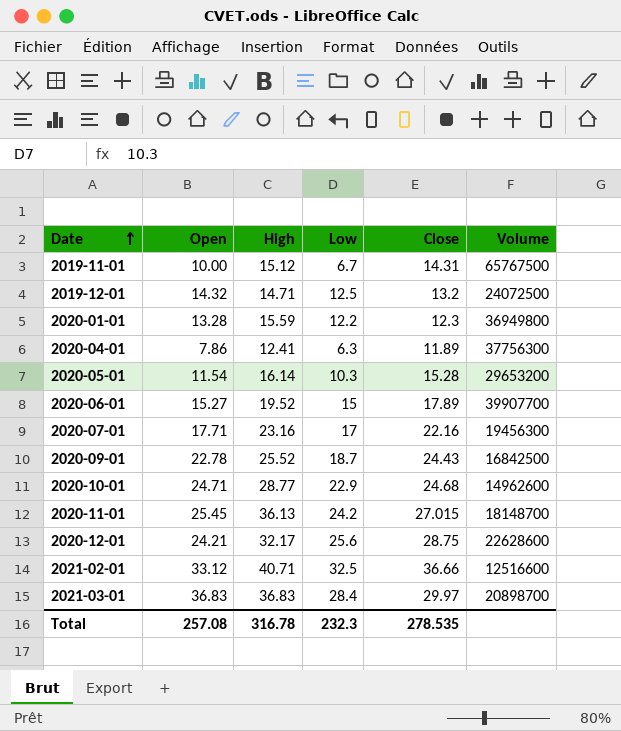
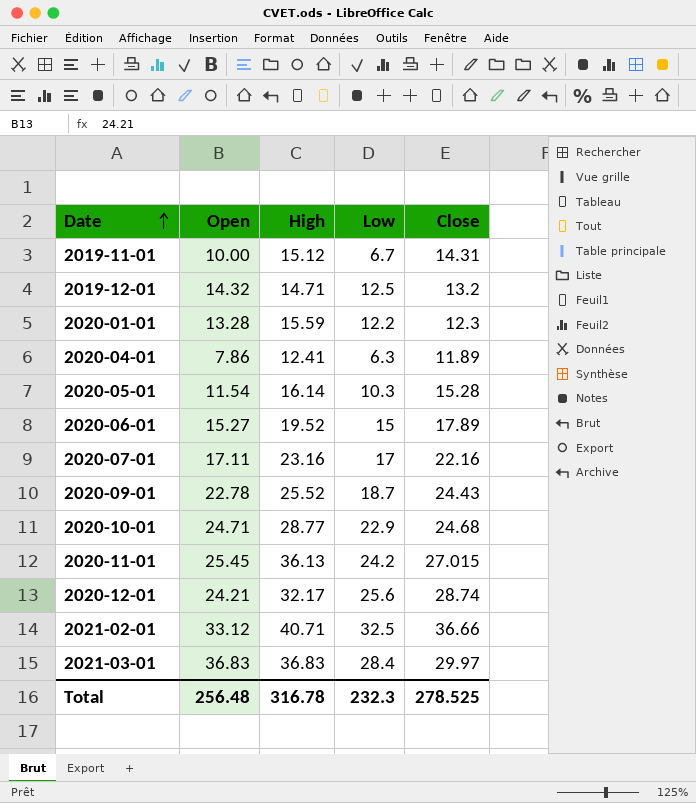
column Volume | position: 6 -> none
2020-07-01 | Open: 17.71 -> 17.11
2020-12-01 | Close: 28.75 -> 28.74
Total | Open: 257.08 -> 256.48
Total | Close: 278.535 -> 278.525

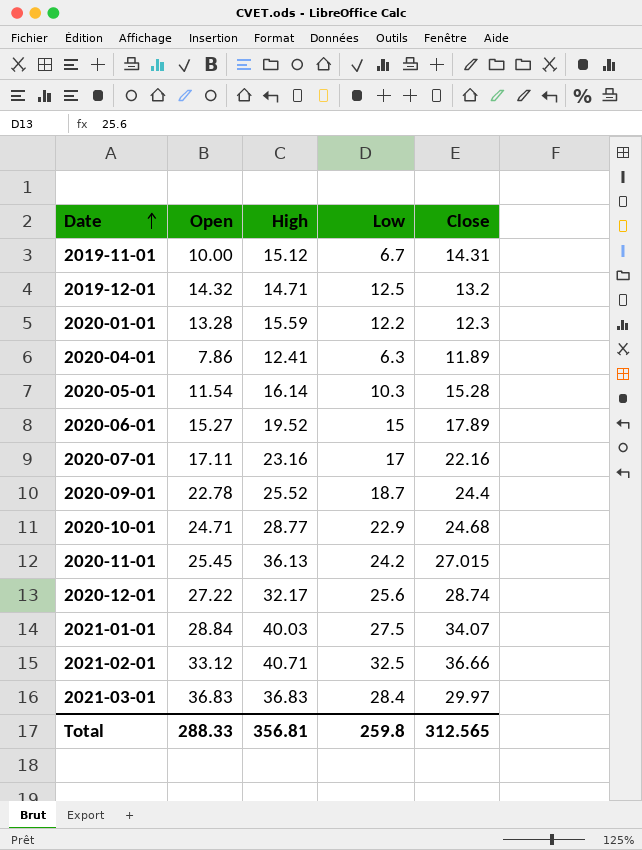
2020-09-01 | Close: 24.43 -> 24.4
2020-12-01 | Open: 24.21 -> 27.22
row 2021-01-01: none -> 28.84 | 40.03 | 27.5 | 34.07
Total | Open: 256.48 -> 288.33
Total | High: 316.78 -> 356.81
Total | Low: 232.3 -> 259.8
Total | Close: 278.525 -> 312.565

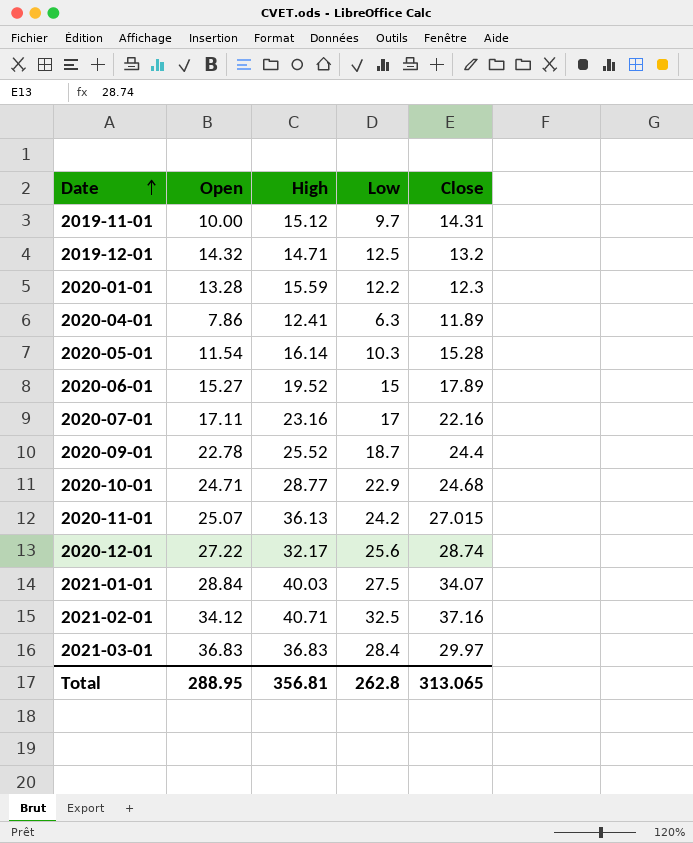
2019-11-01 | Low: 6.7 -> 9.7
2020-11-01 | Open: 25.45 -> 25.07
2021-02-01 | Open: 33.12 -> 34.12
2021-02-01 | Close: 36.66 -> 37.16
Total | Open: 288.33 -> 288.95
Total | Low: 259.8 -> 262.8
Total | Close: 312.565 -> 313.065

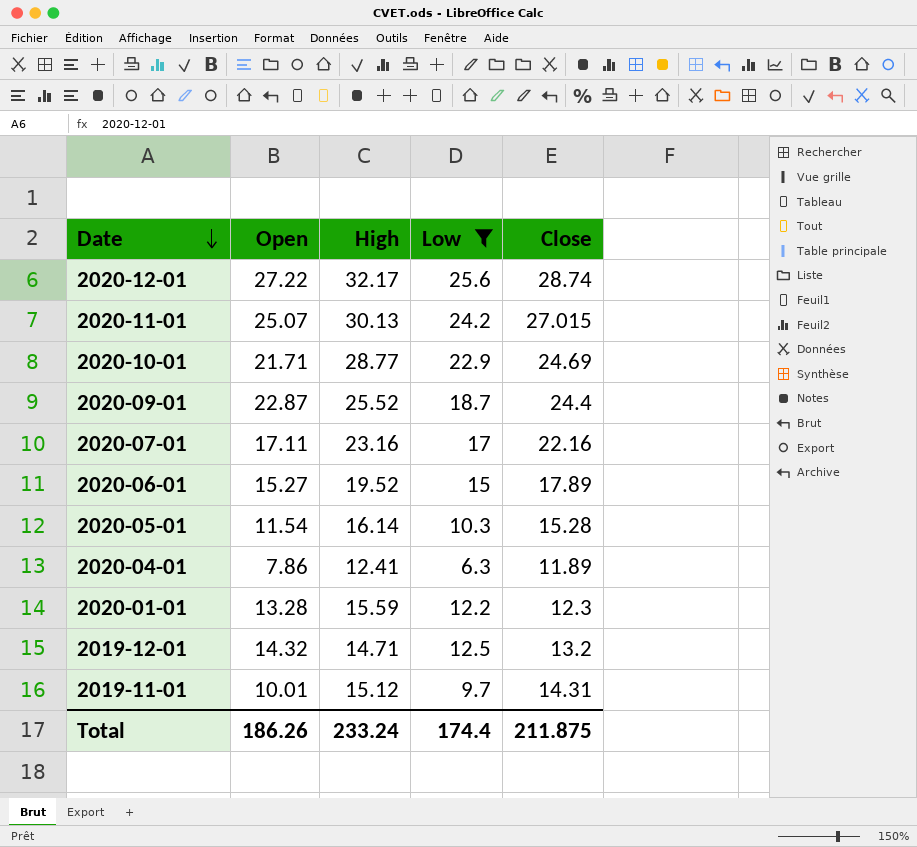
filter: none -> Low <= 25.6
row order: Date ascending -> Date descending
2020-11-01 | High: 36.13 -> 30.13
2020-10-01 | Open: 24.71 -> 21.71
2020-10-01 | Close: 24.68 -> 24.69
2020-09-01 | Open: 22.78 -> 22.87
2019-11-01 | Open: 10.00 -> 10.01
Total | Open: 288.95 -> 186.26
Total | High: 356.81 -> 233.24
Total | Low: 262.8 -> 174.4
Total | Close: 313.065 -> 211.875

